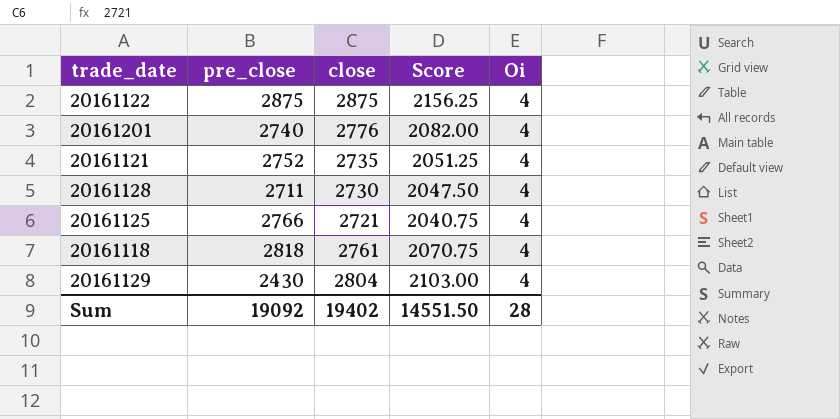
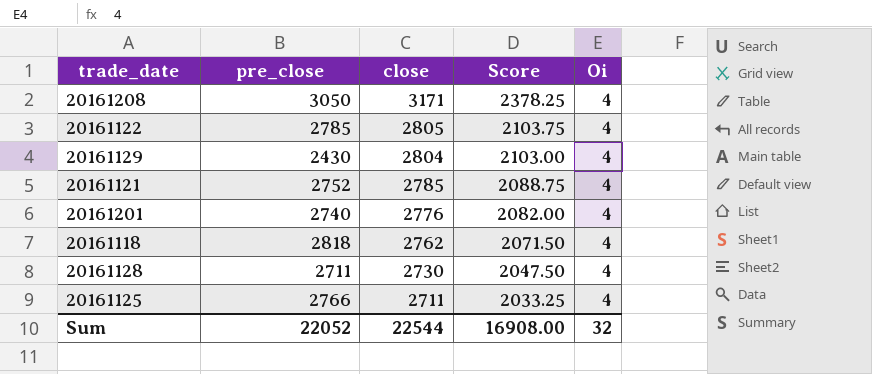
row order: none -> close descending
row 20161208: none -> 3050 | 3171 | 2378.25 | 4
20161122 | pre_close: 2875 -> 2785
20161122 | close: 2875 -> 2805
20161122 | Score: 2156.25 -> 2103.75
20161121 | close: 2735 -> 2785
20161121 | Score: 2051.25 -> 2088.75
20161118 | close: 2761 -> 2762
20161118 | Score: 2070.75 -> 2071.50
20161125 | close: 2721 -> 2711
20161125 | Score: 2040.75 -> 2033.25
Sum | pre_close: 19092 -> 22052
Sum | close: 19402 -> 22544
Sum | Score: 14551.50 -> 16908.00
Sum | Oi: 28 -> 32

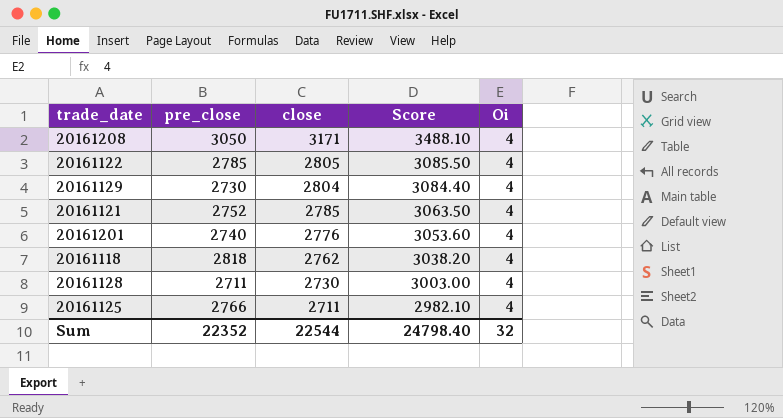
column Score | formula: [close] * 0.75 -> [close] * 1.1
20161129 | pre_close: 2430 -> 2730
Sum | pre_close: 22052 -> 22352
Sum | Score: 16908.00 -> 24798.40

